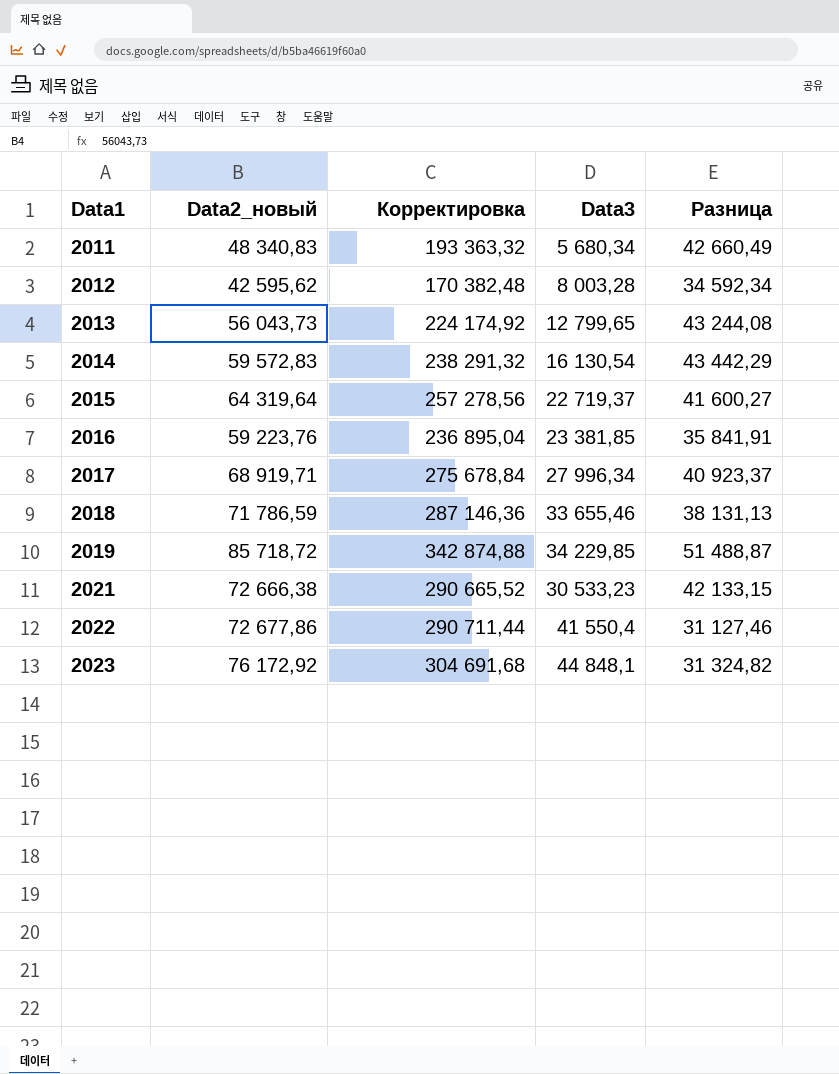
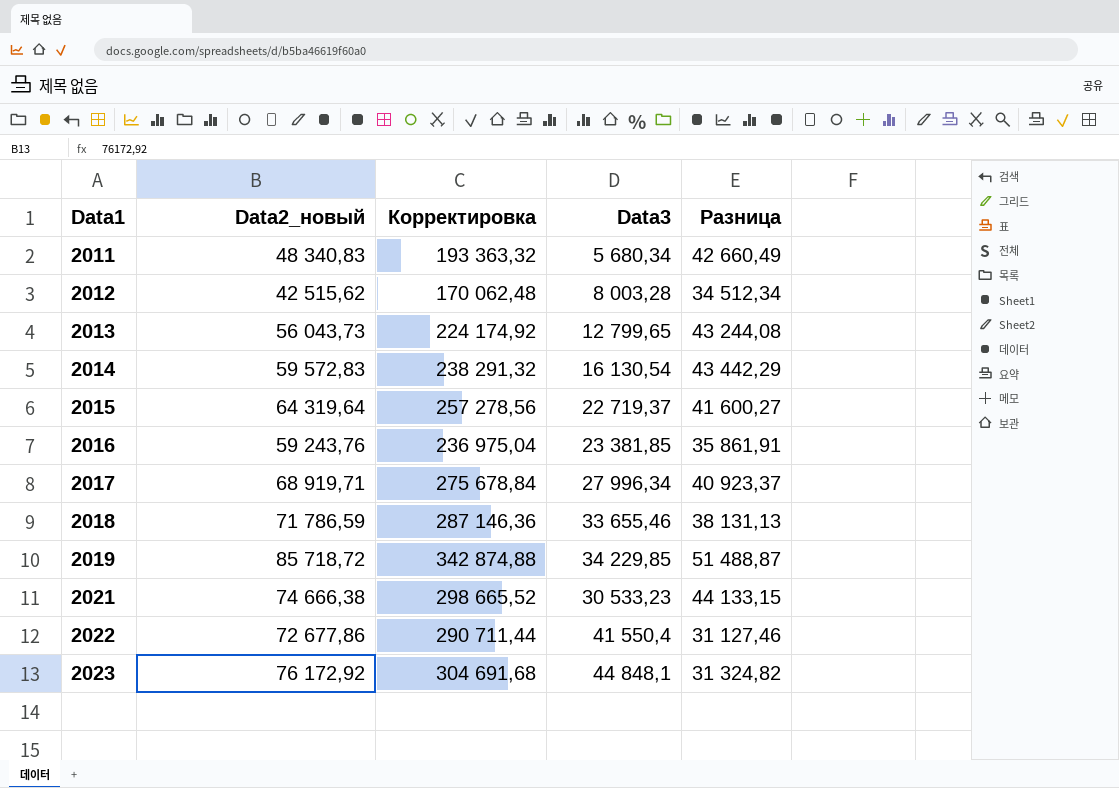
2012 | Data2_новый: 42 595,62 -> 42 515,62
2012 | Корректировка: 170 382,48 -> 170 062,48
2012 | Разница: 34 592,34 -> 34 512,34
2016 | Data2_новый: 59 223,76 -> 59 243,76
2016 | Корректировка: 236 895,04 -> 236 975,04
2016 | Разница: 35 841,91 -> 35 861,91
2021 | Data2_новый: 72 666,38 -> 74 666,38
2021 | Корректировка: 290 665,52 -> 298 665,52
2021 | Разница: 42 133,15 -> 44 133,15

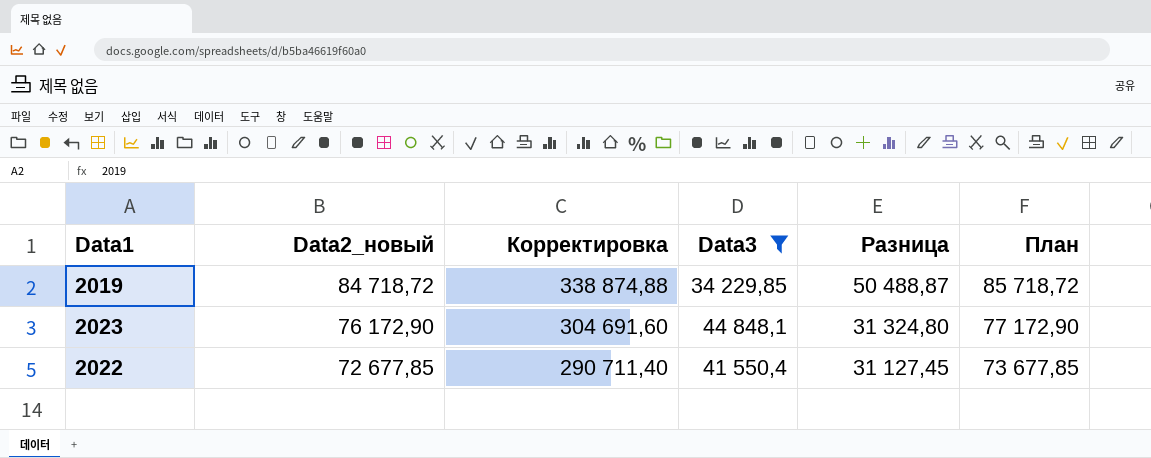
filter: none -> Data3 >= 34 229,85
row order: Data1 ascending -> Data2_новый descending
column План | formula: none -> [Data2_новый] + 1000
2019 | Data2_новый: 85 718,72 -> 84 718,72
2019 | Корректировка: 342 874,88 -> 338 874,88
2019 | Разница: 51 488,87 -> 50 488,87
2023 | Data2_новый: 76 172,92 -> 76 172,90
2023 | Корректировка: 304 691,68 -> 304 691,60
2023 | Разница: 31 324,82 -> 31 324,80
2022 | Data2_новый: 72 677,86 -> 72 677,85
2022 | Корректировка: 290 711,44 -> 290 711,40
2022 | Разница: 31 127,46 -> 31 127,45

